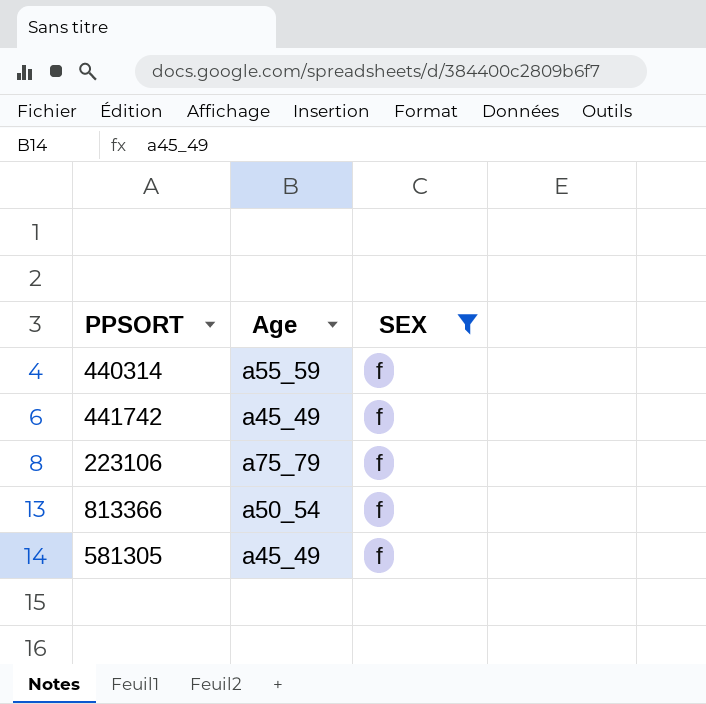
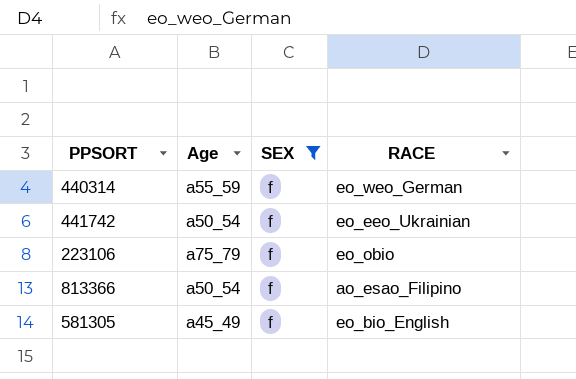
column RACE | position: none -> 4
441742 | Age: a45_49 -> a50_54

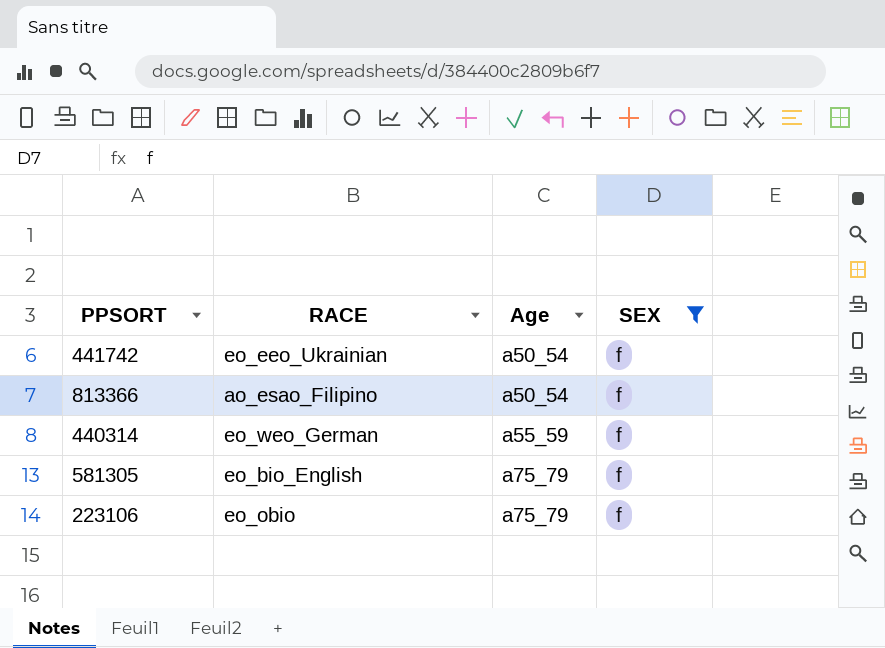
row order: none -> Age ascending
column RACE | position: 4 -> 2
581305 | Age: a45_49 -> a75_79

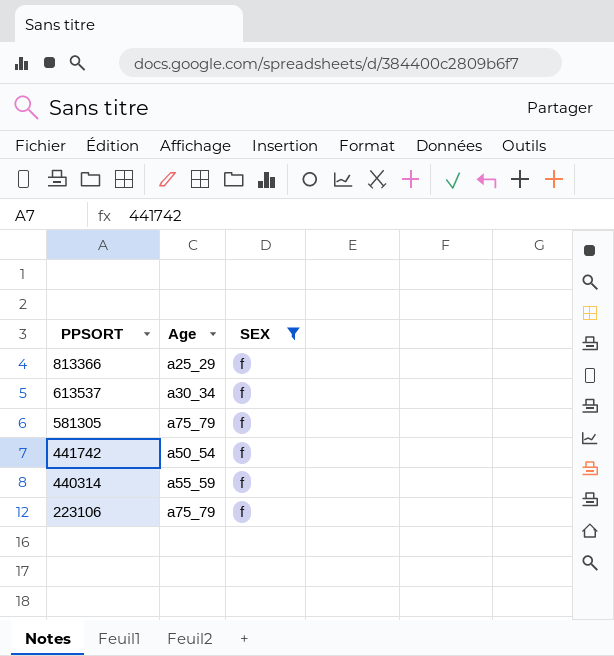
row order: Age ascending -> PPSORT descending
column RACE | position: 2 -> none
813366 | Age: a50_54 -> a25_29
row 613537: none -> a30_34 | f

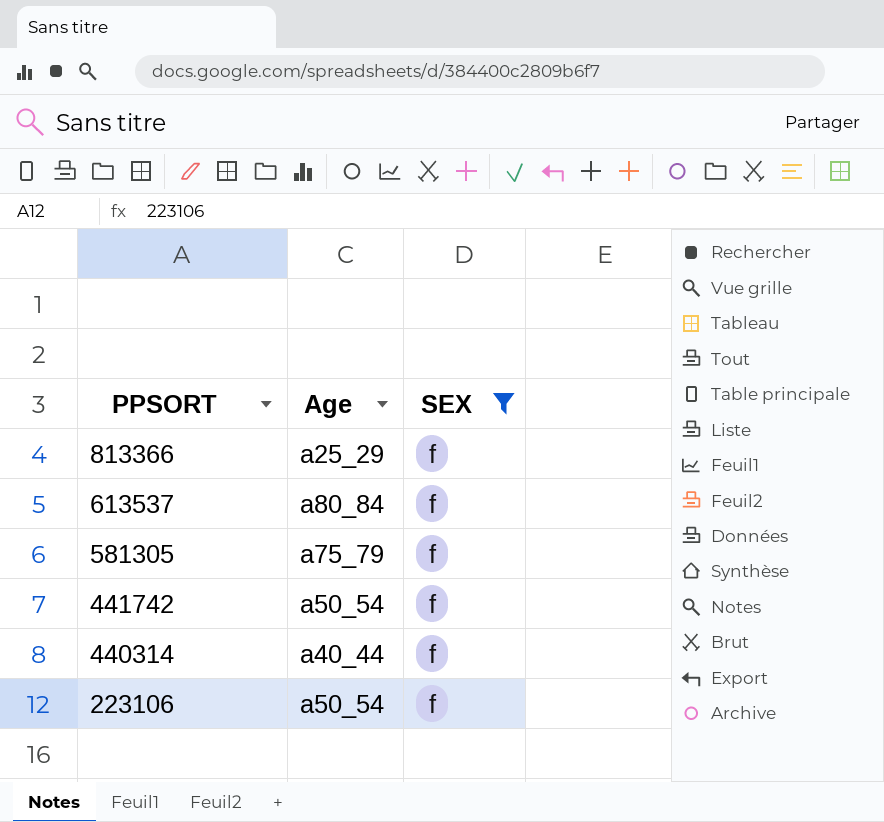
613537 | Age: a30_34 -> a80_84
440314 | Age: a55_59 -> a40_44
223106 | Age: a75_79 -> a50_54

